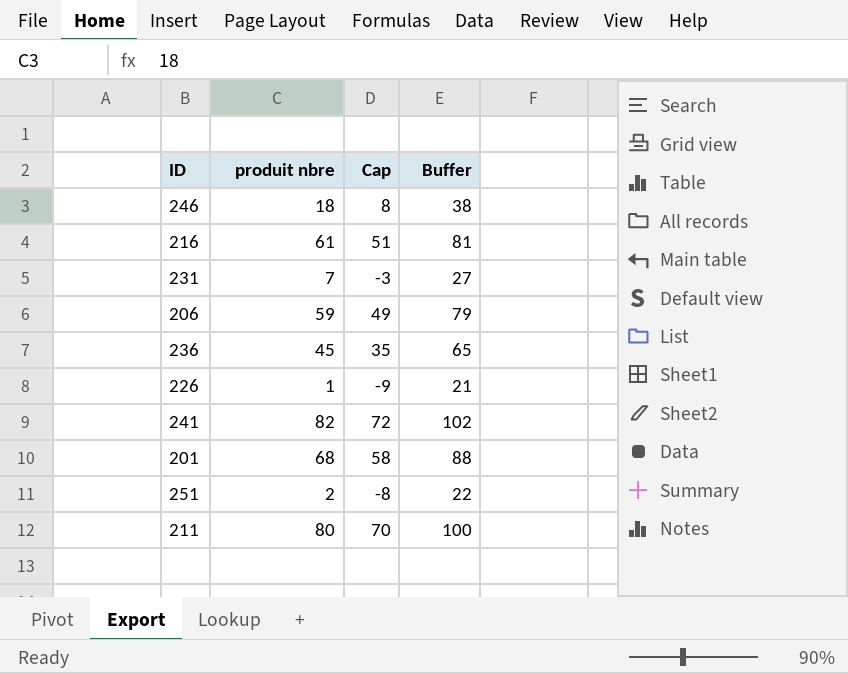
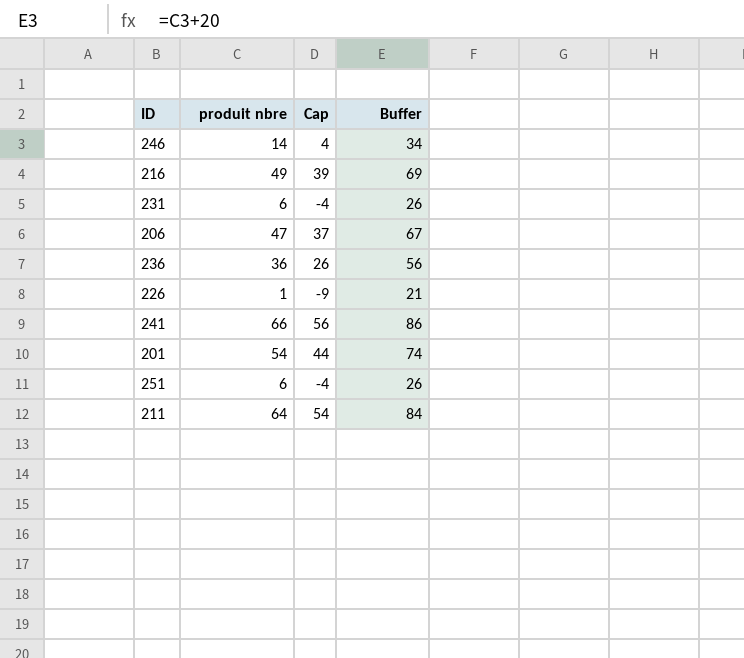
246 | produit nbre: 18 -> 14
246 | Cap: 8 -> 4
246 | Buffer: 38 -> 34
216 | produit nbre: 61 -> 49
216 | Cap: 51 -> 39
216 | Buffer: 81 -> 69
231 | produit nbre: 7 -> 6
231 | Cap: -3 -> -4
231 | Buffer: 27 -> 26
206 | produit nbre: 59 -> 47
206 | Cap: 49 -> 37
206 | Buffer: 79 -> 67
236 | produit nbre: 45 -> 36
236 | Cap: 35 -> 26
236 | Buffer: 65 -> 56
241 | produit nbre: 82 -> 66
241 | Cap: 72 -> 56
241 | Buffer: 102 -> 86
201 | produit nbre: 68 -> 54
201 | Cap: 58 -> 44
201 | Buffer: 88 -> 74
251 | produit nbre: 2 -> 6
251 | Cap: -8 -> -4
251 | Buffer: 22 -> 26
211 | produit nbre: 80 -> 64
211 | Cap: 70 -> 54
211 | Buffer: 100 -> 84

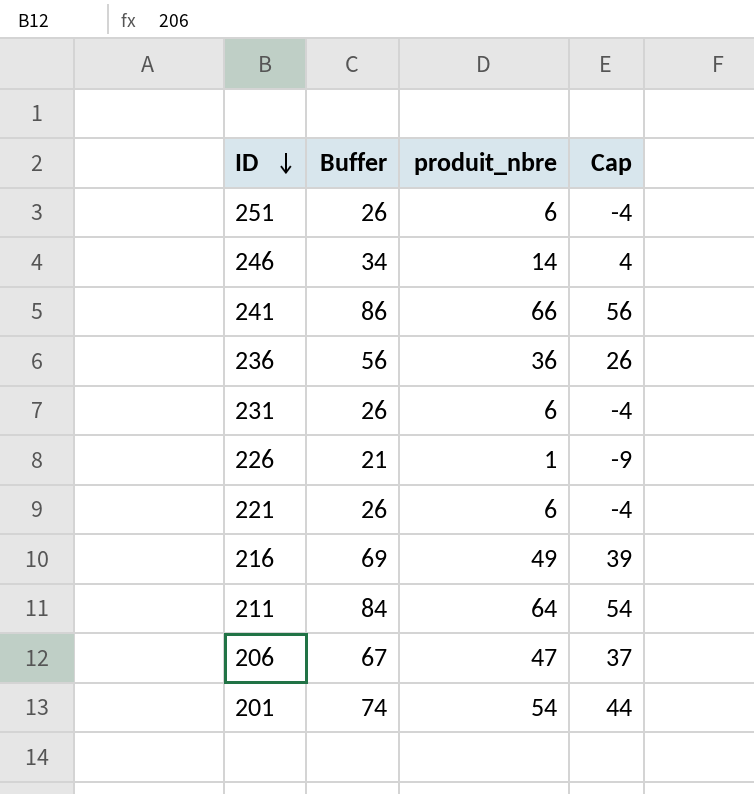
row order: none -> ID descending
column Buffer | position: 4 -> 2
column name: produit nbre -> produit_nbre
row 221: none -> 26 | 6 | -4

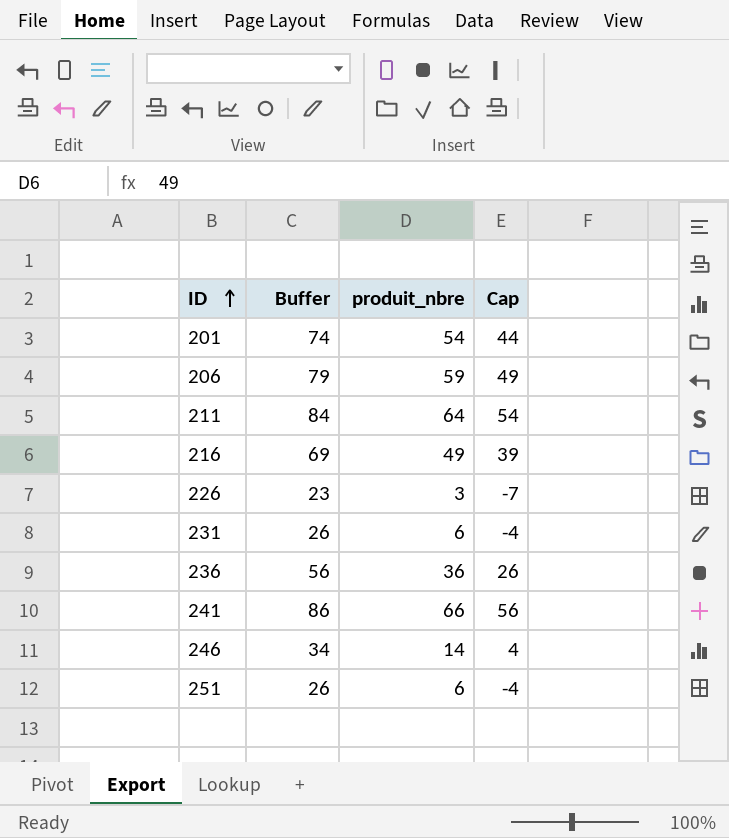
row order: ID descending -> ID ascending
row 221: 26 | 6 | -4 -> none
206 | Buffer: 67 -> 79
206 | produit_nbre: 47 -> 59
206 | Cap: 37 -> 49
226 | Buffer: 21 -> 23
226 | produit_nbre: 1 -> 3
226 | Cap: -9 -> -7

